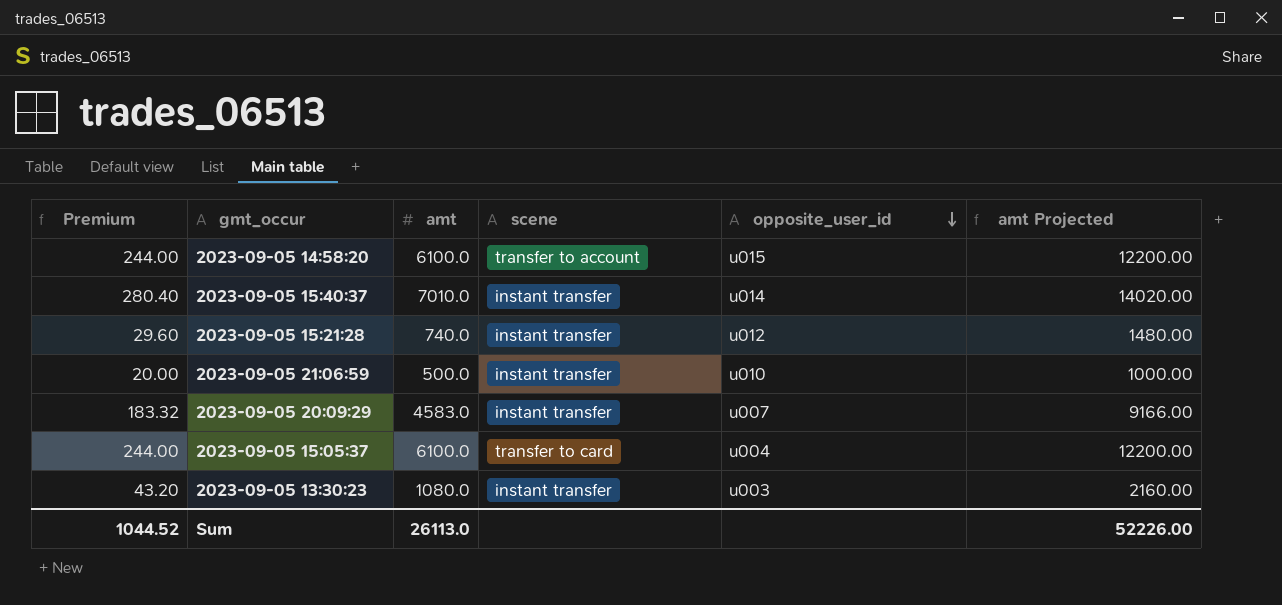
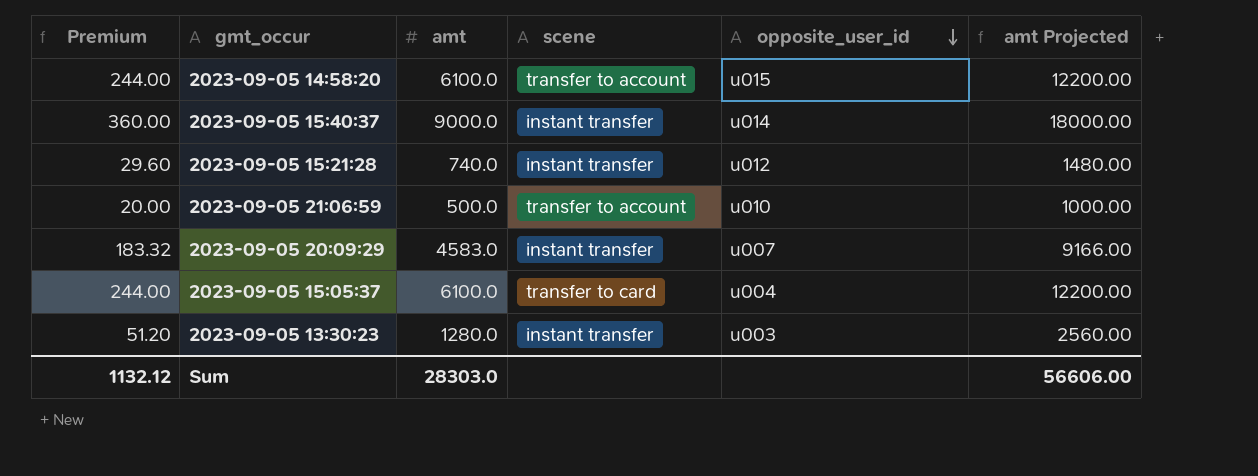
2023-09-05 15:40:37 | Premium: 280.40 -> 360.00
2023-09-05 15:40:37 | amt: 7010.0 -> 9000.0
2023-09-05 15:40:37 | amt Projected: 14020.00 -> 18000.00
2023-09-05 21:06:59 | scene: instant transfer -> transfer to account
2023-09-05 13:30:23 | Premium: 43.20 -> 51.20
2023-09-05 13:30:23 | amt: 1080.0 -> 1280.0
2023-09-05 13:30:23 | amt Projected: 2160.00 -> 2560.00
Sum | Premium: 1044.52 -> 1132.12
Sum | amt: 26113.0 -> 28303.0
Sum | amt Projected: 52226.00 -> 56606.00

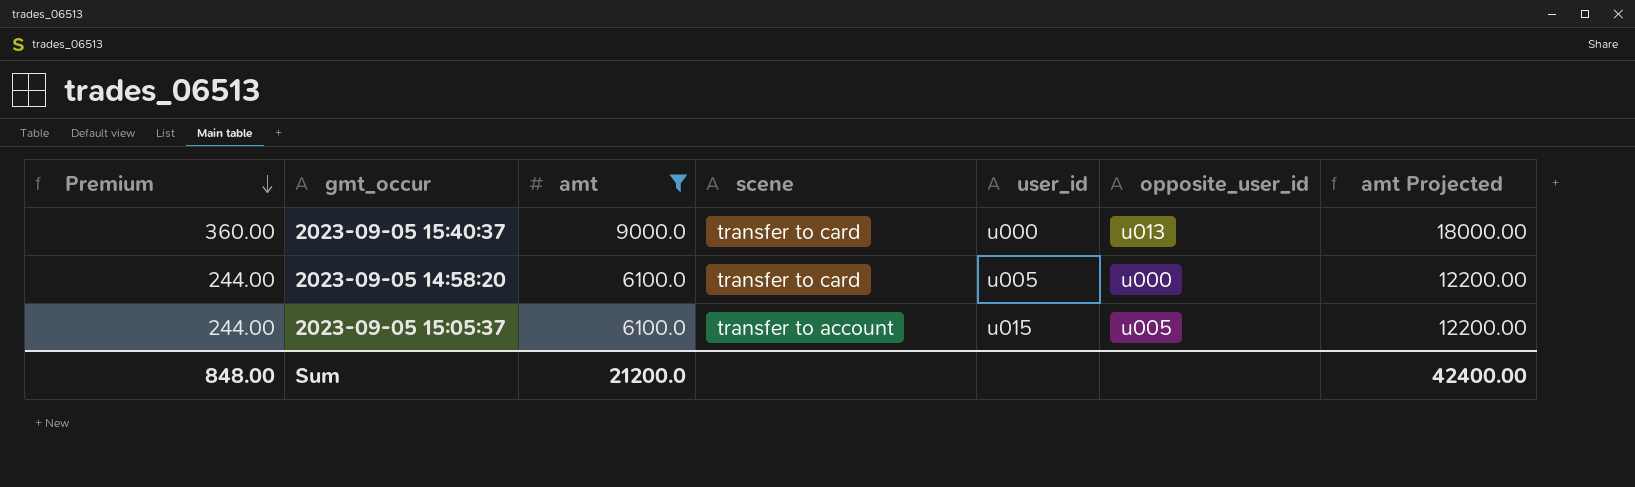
filter: none -> amt >= 6100.0
row order: opposite_user_id descending -> Premium descending
column user_id | position: none -> 5
2023-09-05 15:40:37 | scene: instant transfer -> transfer to card
2023-09-05 15:40:37 | opposite_user_id: u014 -> u013
2023-09-05 14:58:20 | scene: transfer to account -> transfer to card
2023-09-05 14:58:20 | opposite_user_id: u015 -> u000
2023-09-05 15:05:37 | scene: transfer to card -> transfer to account
2023-09-05 15:05:37 | opposite_user_id: u004 -> u005
Sum | Premium: 1132.12 -> 848.00
Sum | amt: 28303.0 -> 21200.0
Sum | amt Projected: 56606.00 -> 42400.00

